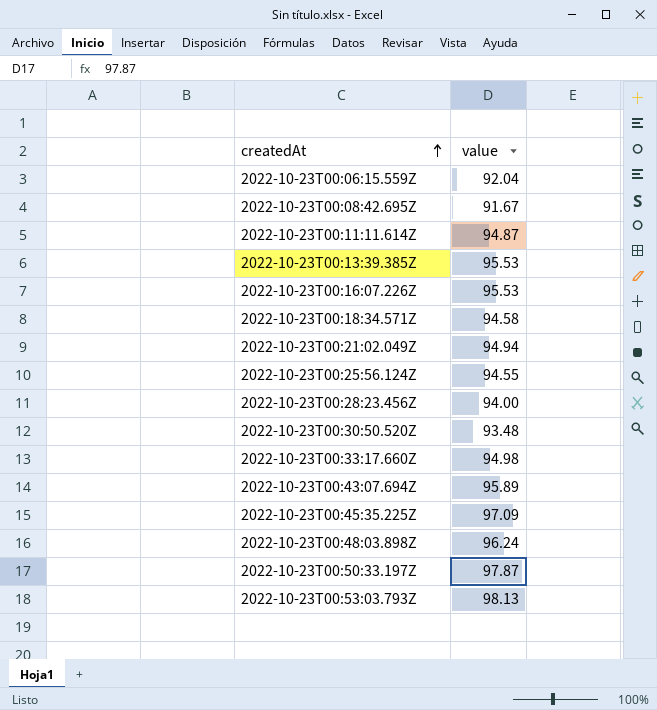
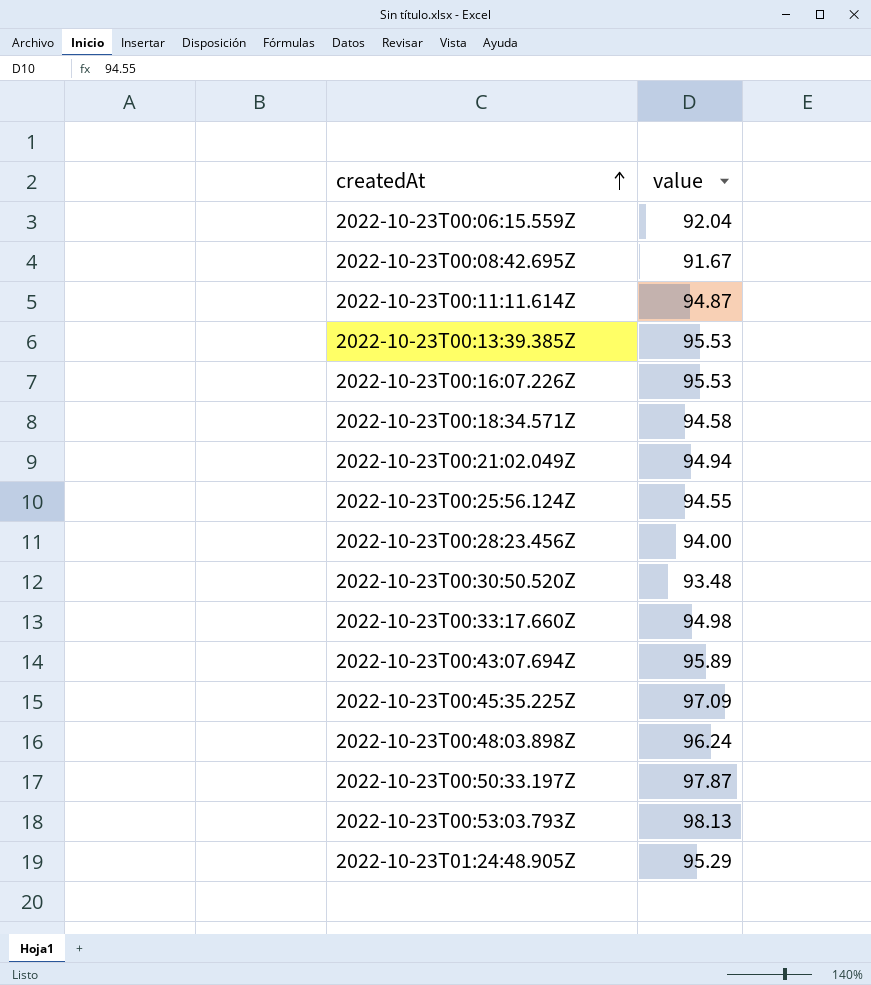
row 2022-10-23T01:24:48.905Z: none -> 95.29

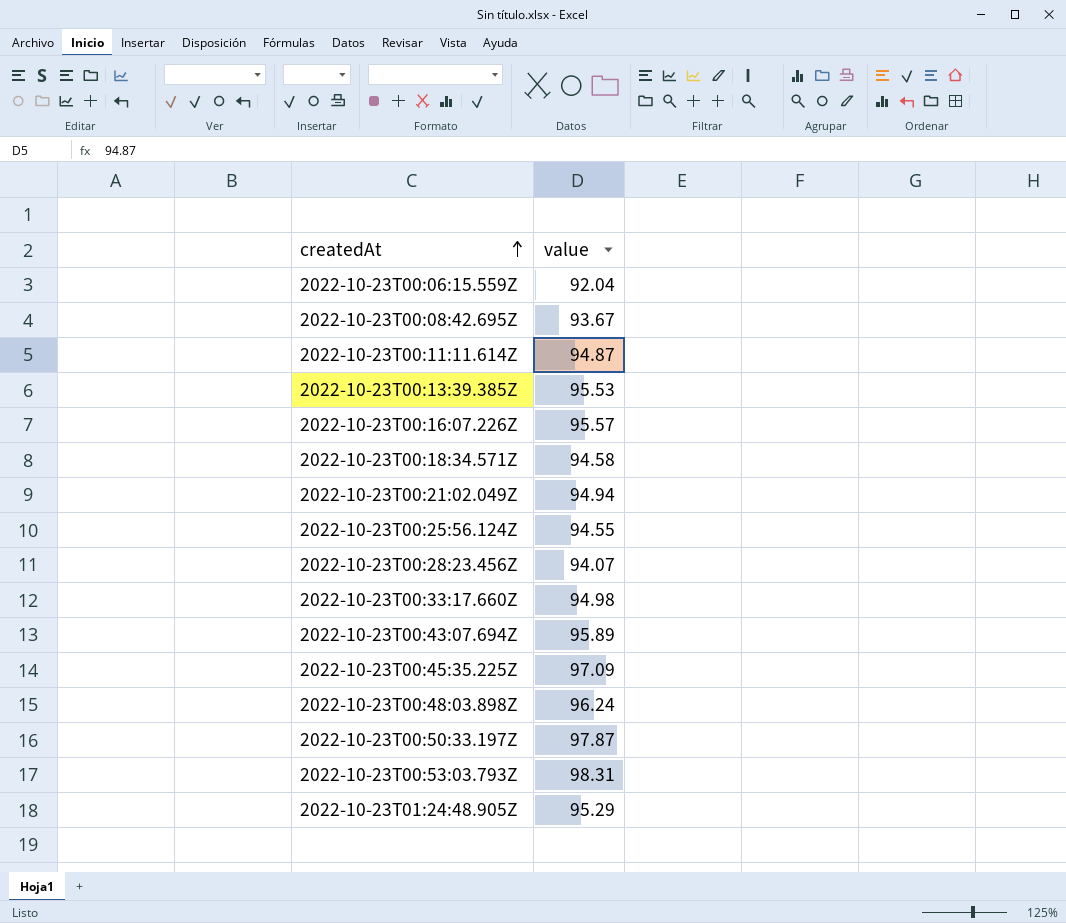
row 2022-10-23T00:30:50.520Z: 93.48 -> none
2022-10-23T00:08:42.695Z | value: 91.67 -> 93.67
2022-10-23T00:16:07.226Z | value: 95.53 -> 95.57
2022-10-23T00:28:23.456Z | value: 94.00 -> 94.07
2022-10-23T00:53:03.793Z | value: 98.13 -> 98.31

